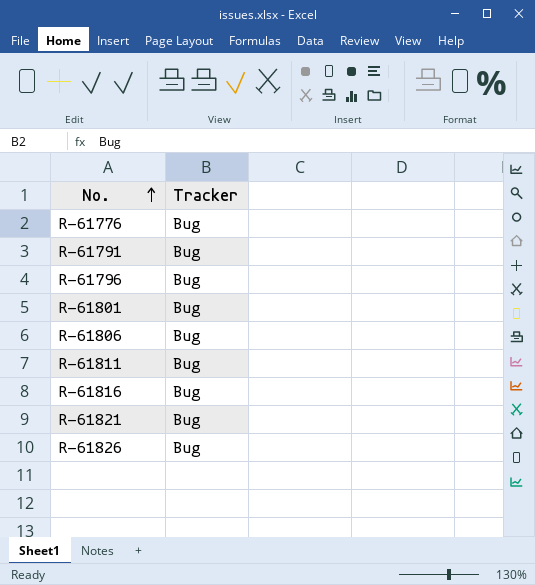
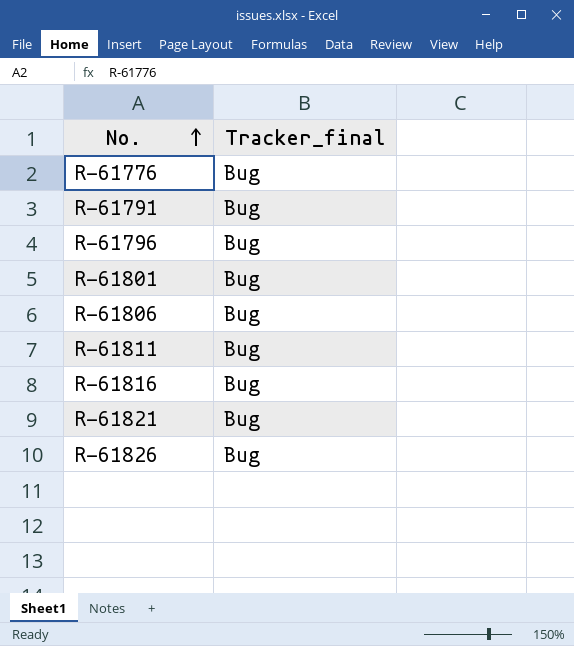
column name: Tracker -> Tracker_final

